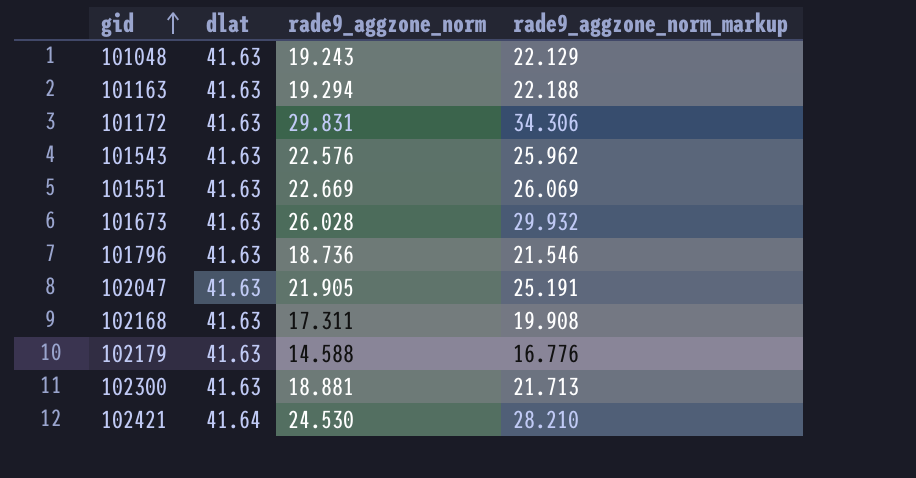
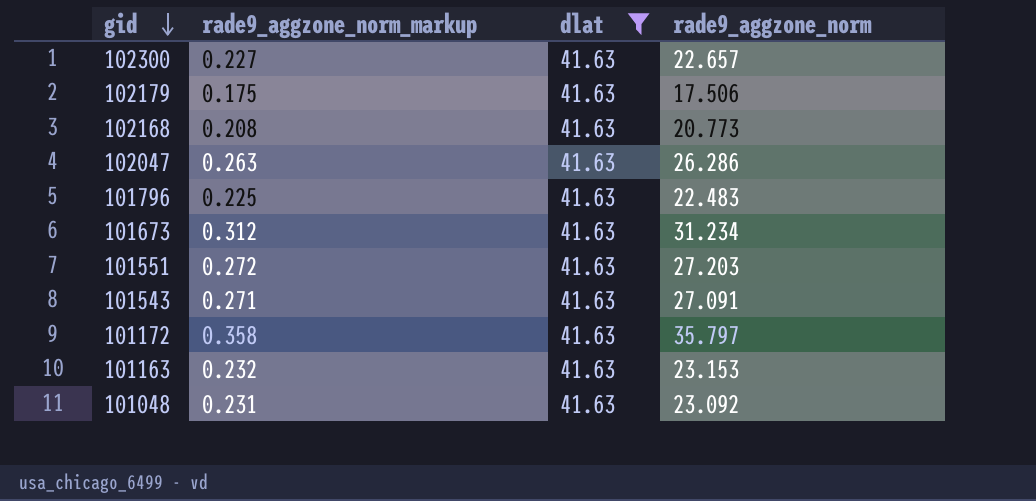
filter: none -> dlat = 41.63
row order: gid ascending -> gid descending
column rade9_aggzone_norm_markup | formula: [rade9_aggzone_norm] * 1.15 -> [rade9_aggzone_norm] * 0.01
column rade9_aggzone_norm_markup | position: 4 -> 2
102300 | rade9_aggzone_norm: 18.881 -> 22.657
102179 | rade9_aggzone_norm: 14.588 -> 17.506
102168 | rade9_aggzone_norm: 17.311 -> 20.773
102047 | rade9_aggzone_norm: 21.905 -> 26.286
101796 | rade9_aggzone_norm: 18.736 -> 22.483
101673 | rade9_aggzone_norm: 26.028 -> 31.234
101551 | rade9_aggzone_norm: 22.669 -> 27.203
101543 | rade9_aggzone_norm: 22.576 -> 27.091
101172 | rade9_aggzone_norm: 29.831 -> 35.797
101163 | rade9_aggzone_norm: 19.294 -> 23.153
101048 | rade9_aggzone_norm: 19.243 -> 23.092

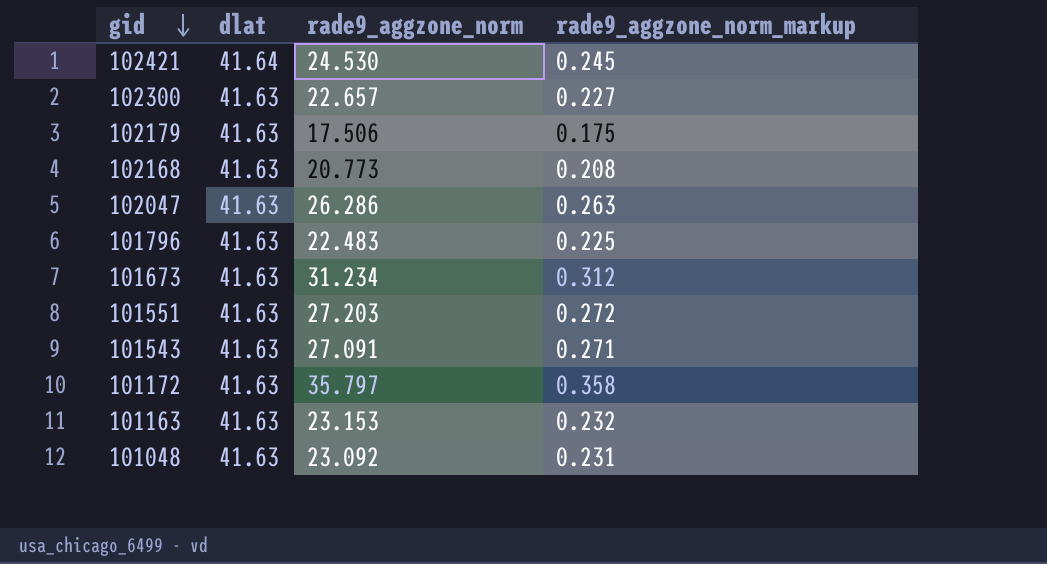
filter: dlat = 41.63 -> none
column rade9_aggzone_norm_markup | position: 2 -> 4

